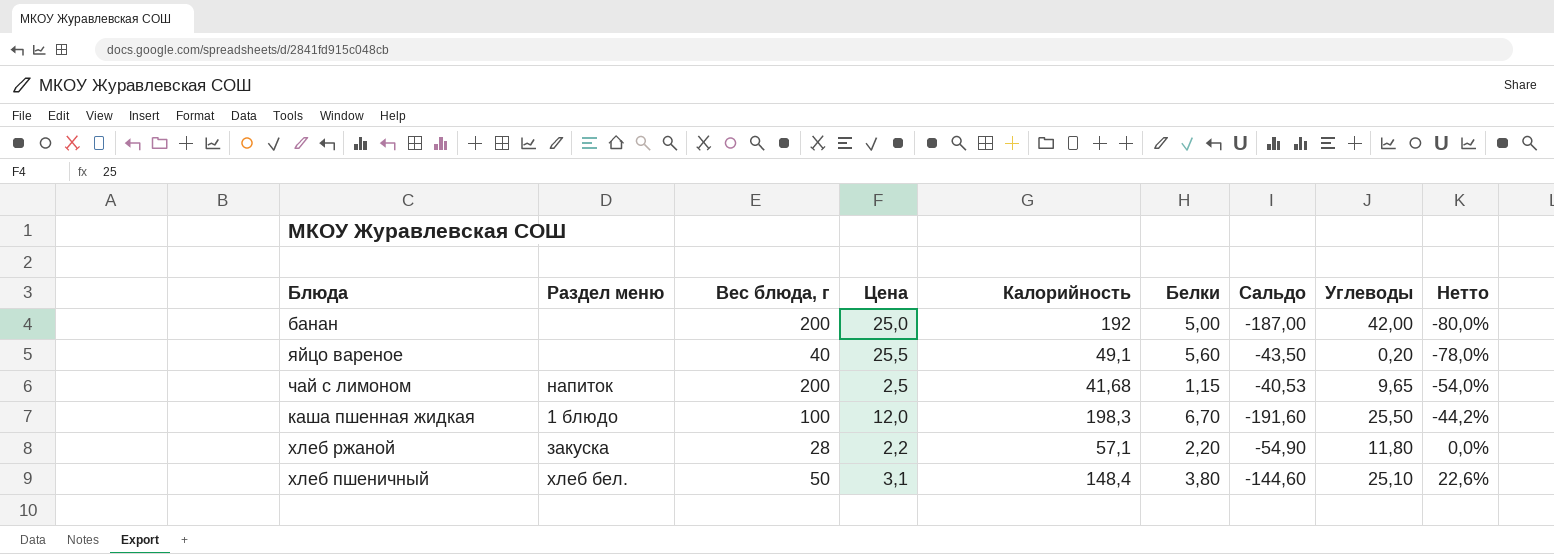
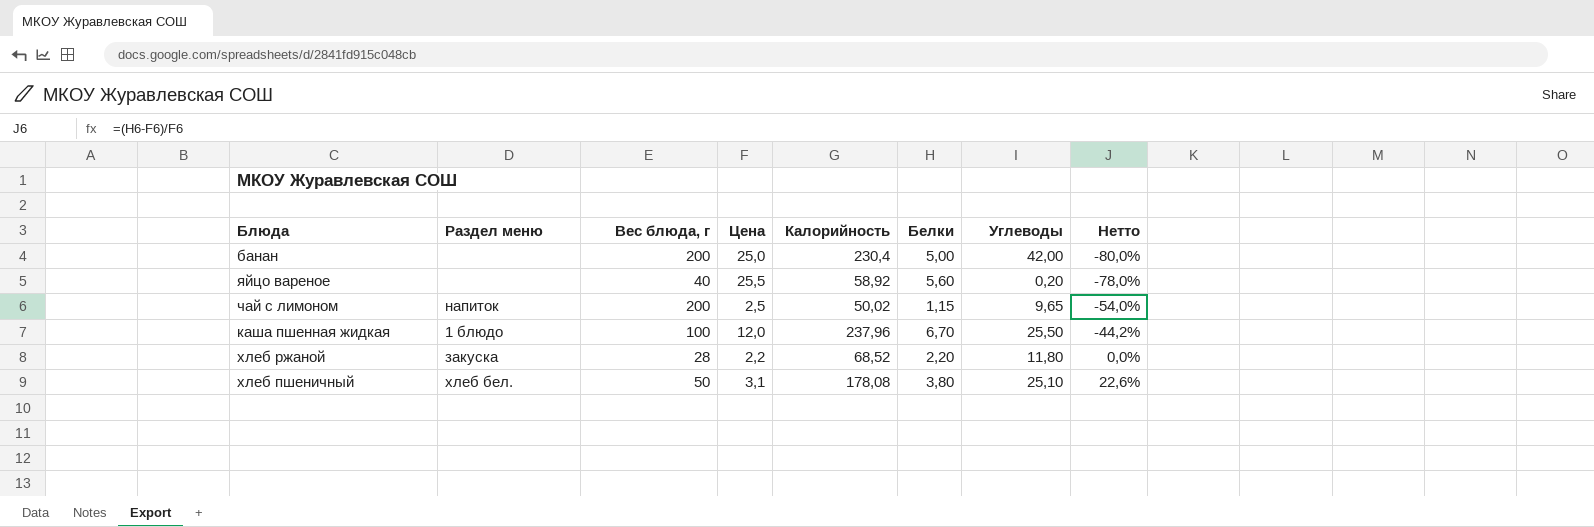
column Сальдо | formula: [Белки] - [Калорийность] -> none
банан | Калорийность: 192 -> 230,4
яйцо вареное | Калорийность: 49,1 -> 58,92
чай с лимоном | Калорийность: 41,68 -> 50,02
каша пшенная жидкая | Калорийность: 198,3 -> 237,96
хлеб ржаной | Калорийность: 57,1 -> 68,52
хлеб пшеничный | Калорийность: 148,4 -> 178,08

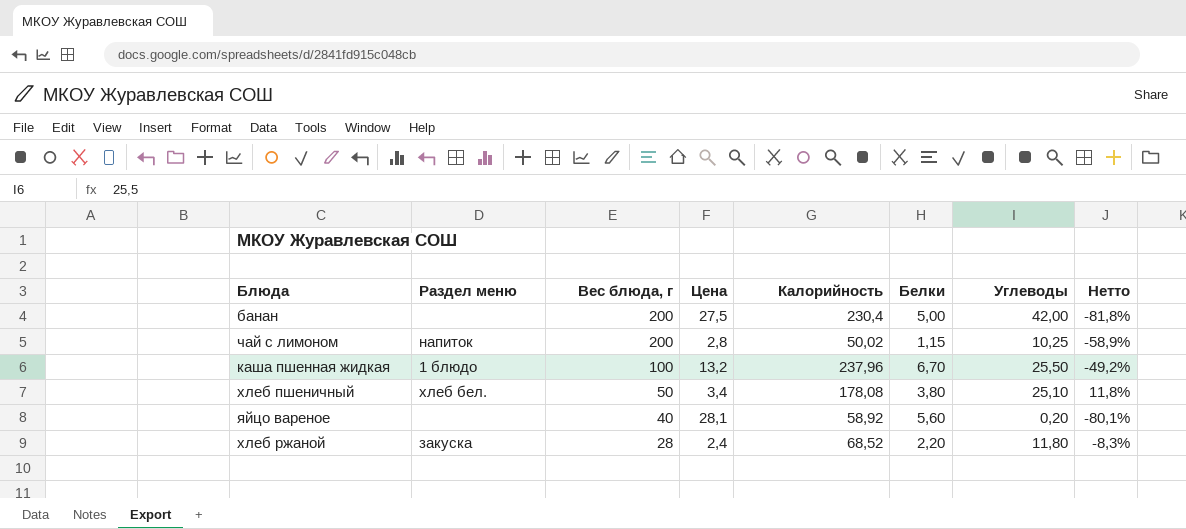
row order: Нетто ascending -> Вес блюда, г descending
банан | Цена: 25,0 -> 27,5
банан | Нетто: -80,0% -> -81,8%
чай с лимоном | Цена: 2,5 -> 2,8
чай с лимоном | Углеводы: 9,65 -> 10,25
чай с лимоном | Нетто: -54,0% -> -58,9%
каша пшенная жидкая | Цена: 12,0 -> 13,2
каша пшенная жидкая | Нетто: -44,2% -> -49,2%
хлеб пшеничный | Цена: 3,1 -> 3,4
хлеб пшеничный | Нетто: 22,6% -> 11,8%
яйцо вареное | Цена: 25,5 -> 28,1
яйцо вареное | Нетто: -78,0% -> -80,1%
хлеб ржаной | Цена: 2,2 -> 2,4
хлеб ржаной | Нетто: 0,0% -> -8,3%

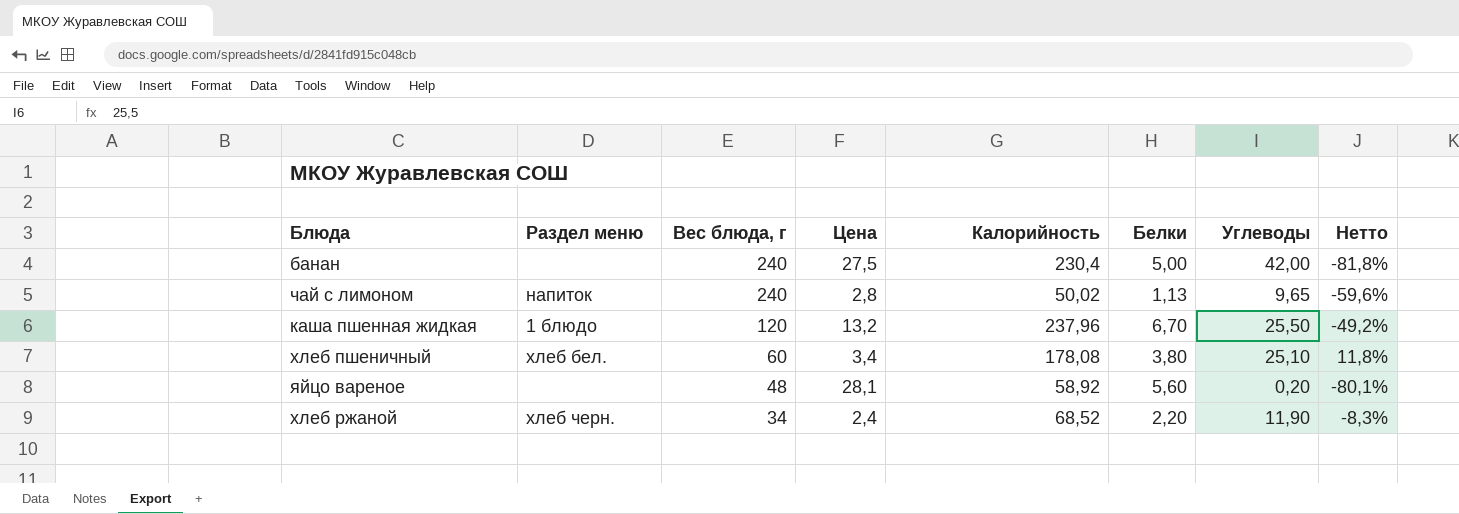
банан | Вес блюда, г: 200 -> 240
чай с лимоном | Вес блюда, г: 200 -> 240
чай с лимоном | Белки: 1,15 -> 1,13
чай с лимоном | Углеводы: 10,25 -> 9,65
чай с лимоном | Нетто: -58,9% -> -59,6%
каша пшенная жидкая | Вес блюда, г: 100 -> 120
хлеб пшеничный | Вес блюда, г: 50 -> 60
яйцо вареное | Вес блюда, г: 40 -> 48
хлеб ржаной | Раздел меню: закуска -> хлеб черн.
хлеб ржаной | Вес блюда, г: 28 -> 34
хлеб ржаной | Углеводы: 11,80 -> 11,90

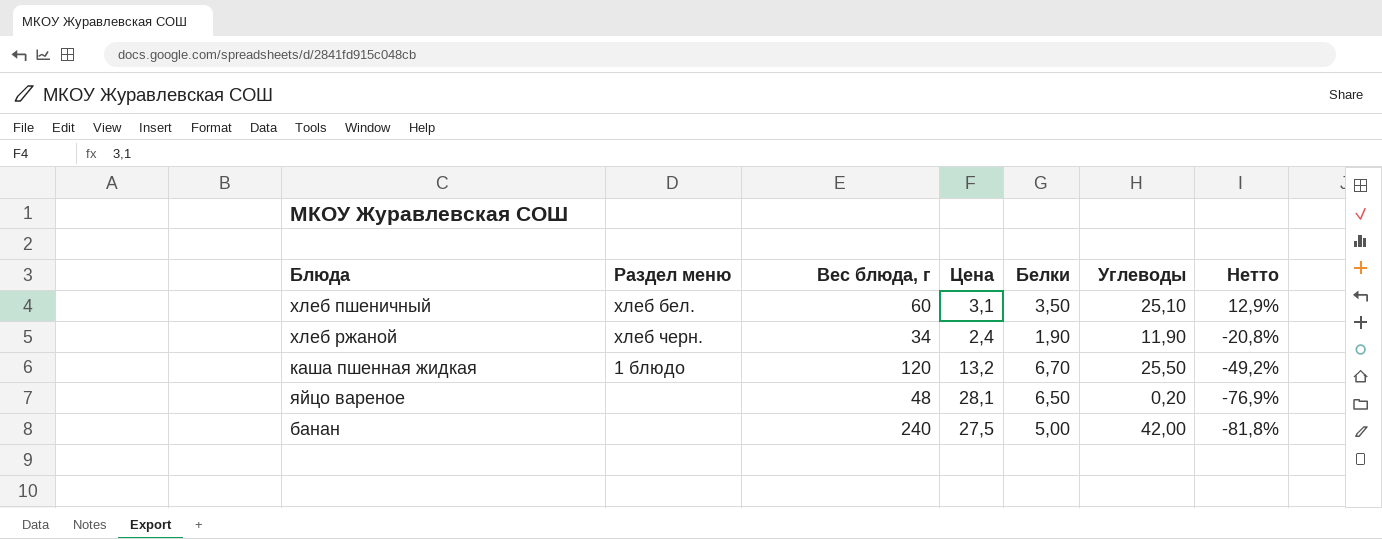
row order: Вес блюда, г descending -> Нетто descending
column Калорийность | position: 5 -> none
row чай с лимоном: напиток | 240 | 2,8 | 50,02 | 1,13 | 9,65 | -59,6% -> none
хлеб пшеничный | Цена: 3,4 -> 3,1
хлеб пшеничный | Белки: 3,80 -> 3,50
хлеб пшеничный | Нетто: 11,8% -> 12,9%
хлеб ржаной | Белки: 2,20 -> 1,90
хлеб ржаной | Нетто: -8,3% -> -20,8%
яйцо вареное | Белки: 5,60 -> 6,50
яйцо вареное | Нетто: -80,1% -> -76,9%

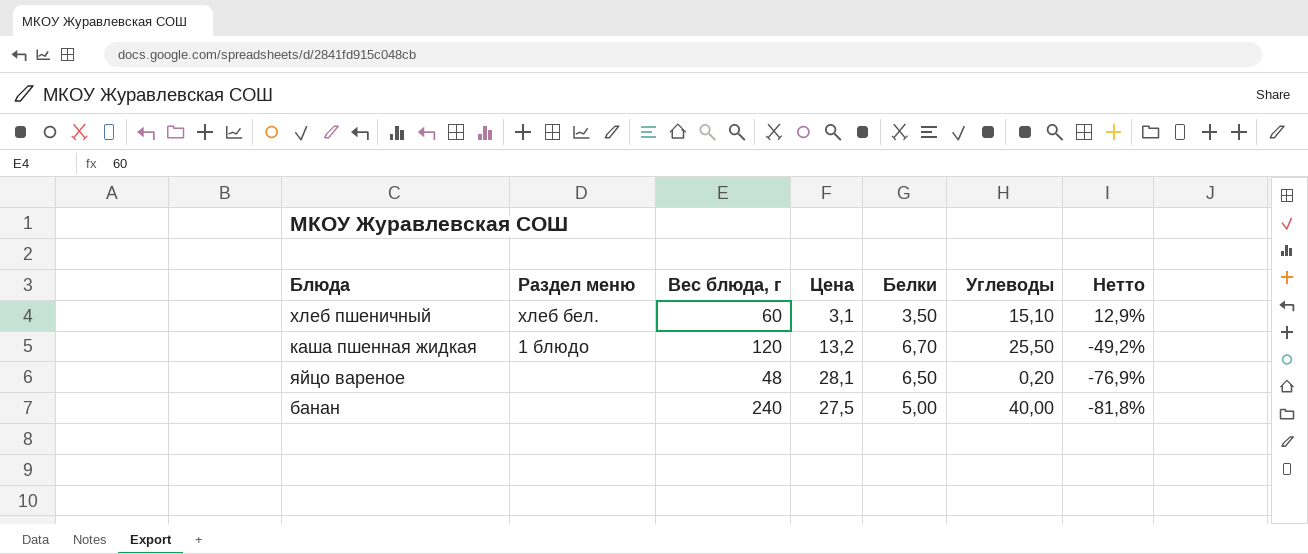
row хлеб ржаной: хлеб черн. | 34 | 2,4 | 1,90 | 11,90 | -20,8% -> none
хлеб пшеничный | Углеводы: 25,10 -> 15,10
банан | Углеводы: 42,00 -> 40,00

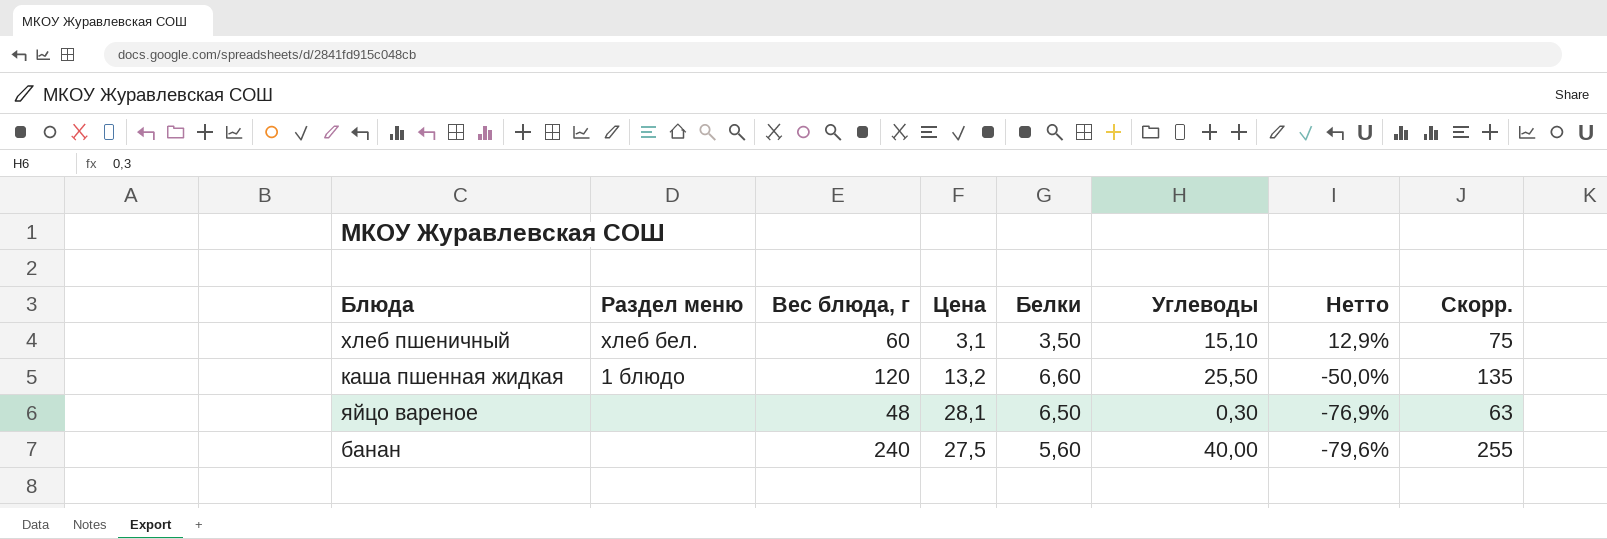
column Скорр. | formula: none -> [Вес блюда, г] + 15
каша пшенная жидкая | Белки: 6,70 -> 6,60
каша пшенная жидкая | Нетто: -49,2% -> -50,0%
яйцо вареное | Углеводы: 0,20 -> 0,30
банан | Белки: 5,00 -> 5,60
банан | Нетто: -81,8% -> -79,6%

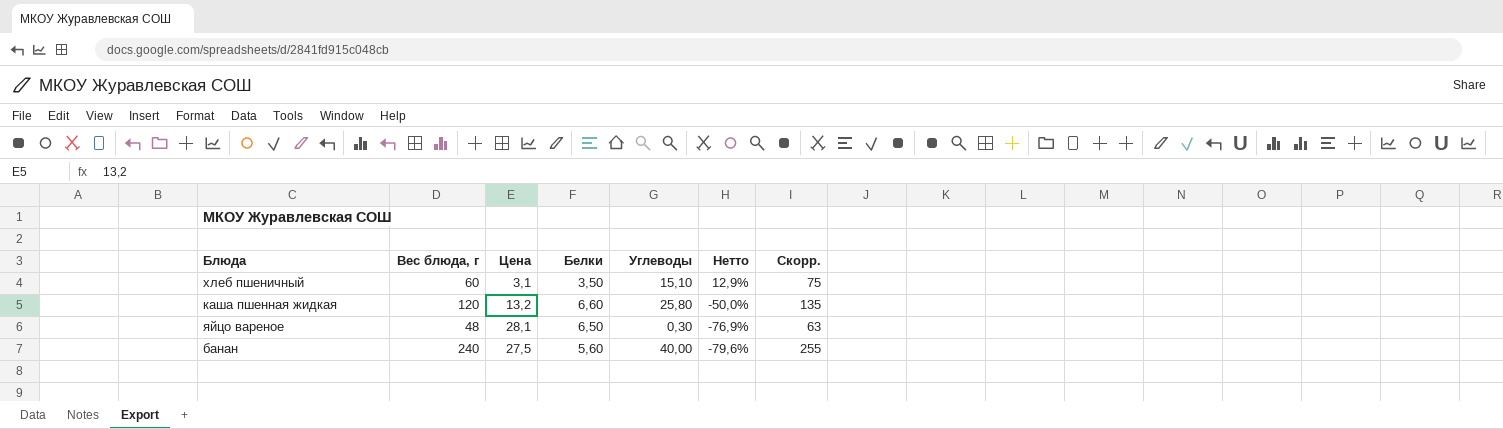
column Раздел меню | position: 2 -> none
каша пшенная жидкая | Углеводы: 25,50 -> 25,80

